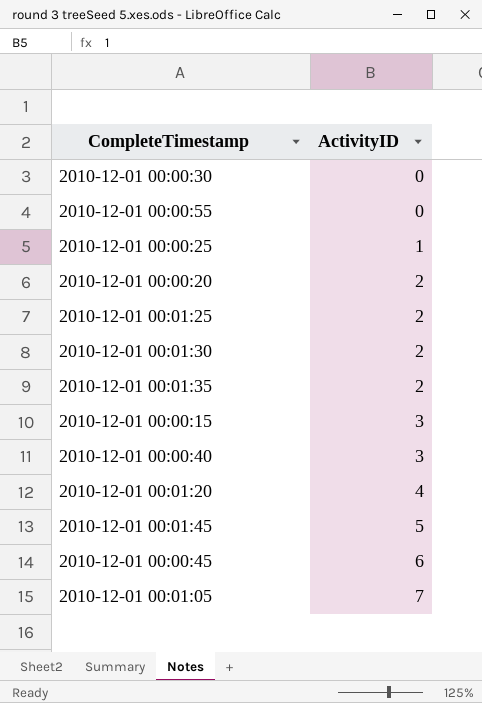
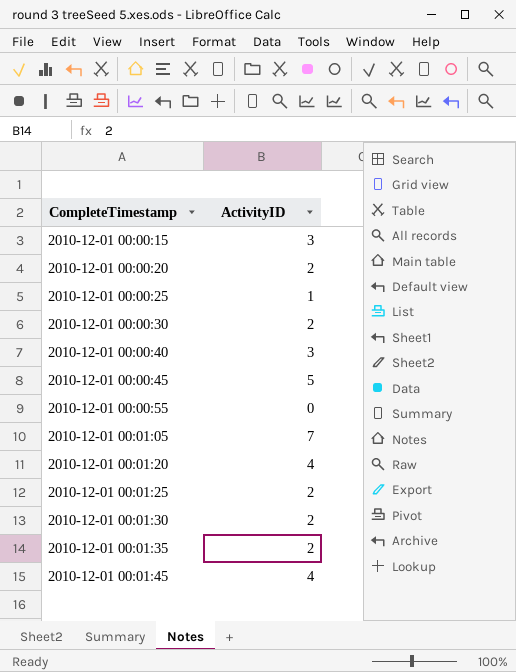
row order: ActivityID ascending -> CompleteTimestamp ascending
2010-12-01 00:00:30 | ActivityID: 0 -> 2
2010-12-01 00:00:45 | ActivityID: 6 -> 5
2010-12-01 00:01:45 | ActivityID: 5 -> 4

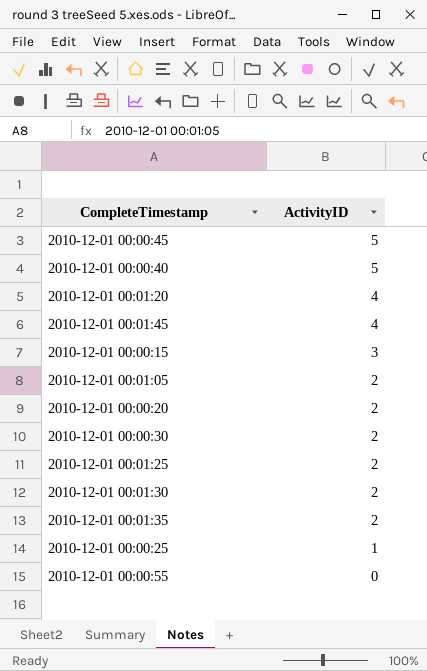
row order: CompleteTimestamp ascending -> ActivityID descending
2010-12-01 00:00:40 | ActivityID: 3 -> 5
2010-12-01 00:01:05 | ActivityID: 7 -> 2

